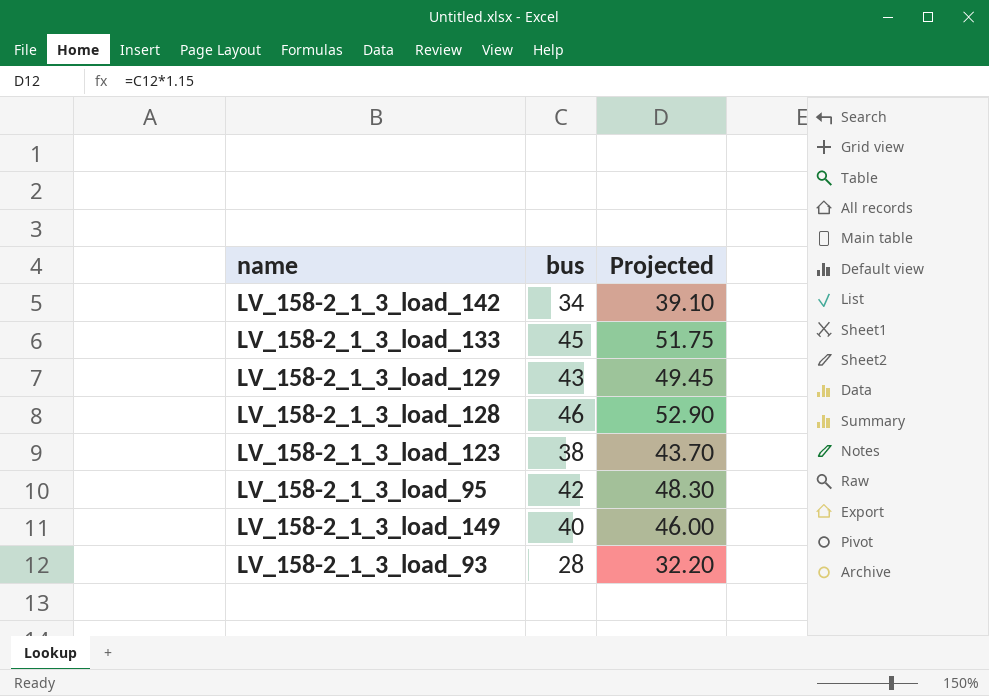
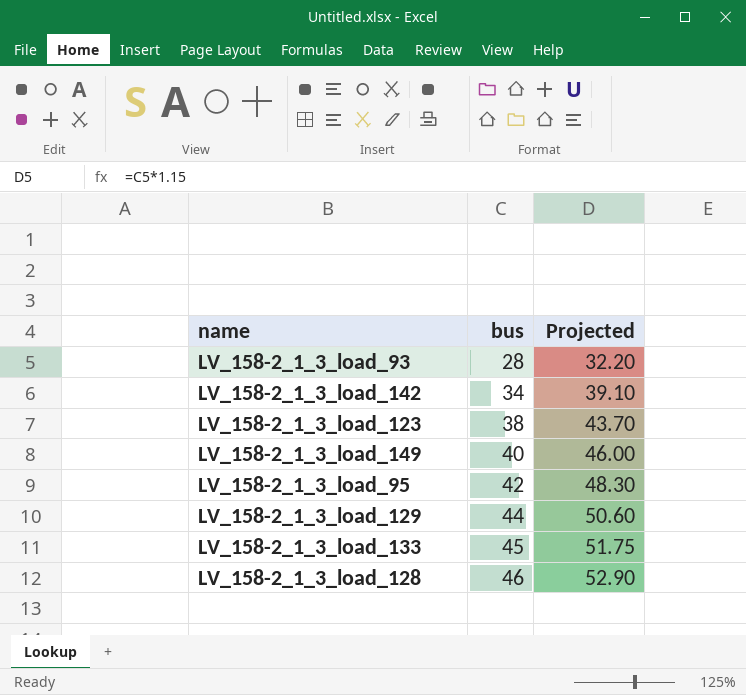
row order: none -> bus ascending
LV_158-2_1_3_load_129 | bus: 43 -> 44
LV_158-2_1_3_load_129 | Projected: 49.45 -> 50.60

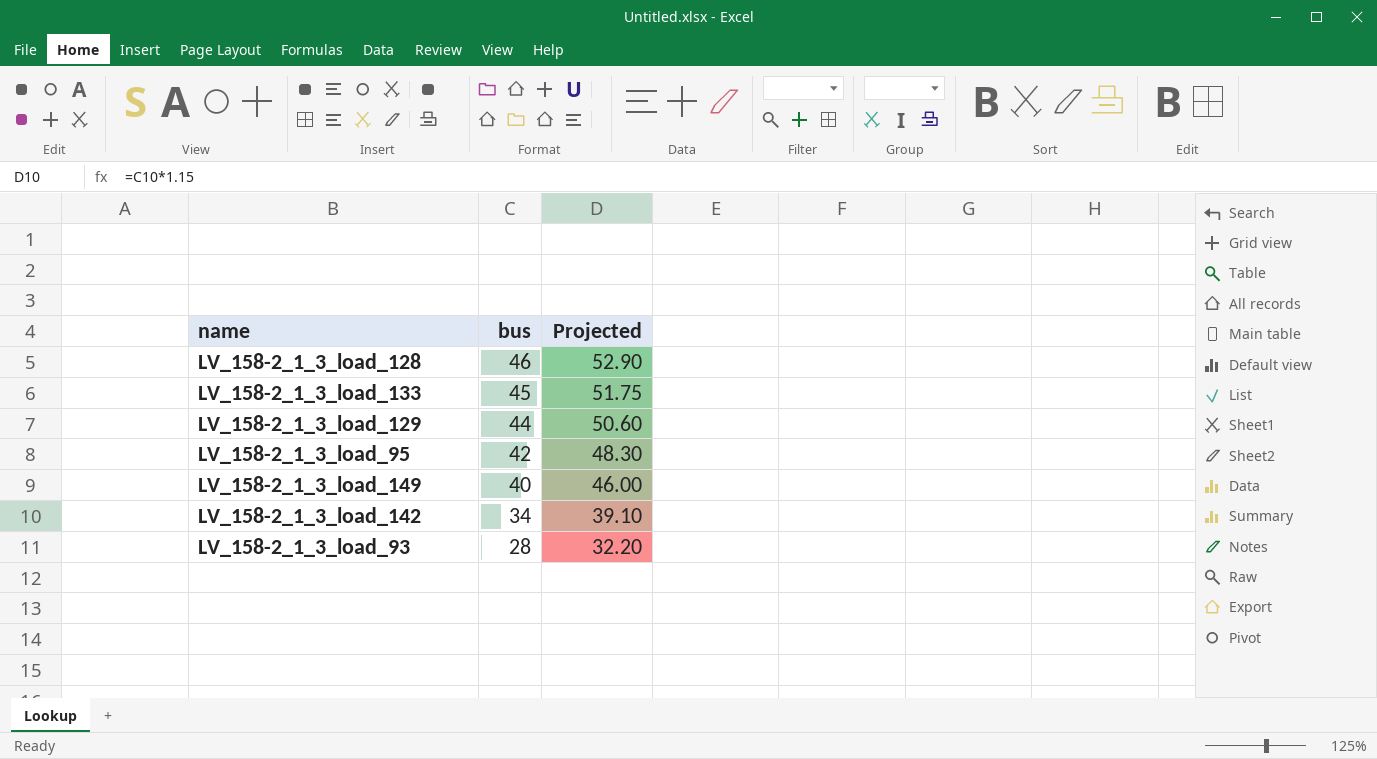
row order: bus ascending -> bus descending
row LV_158-2_1_3_load_123: 38 | 43.70 -> none

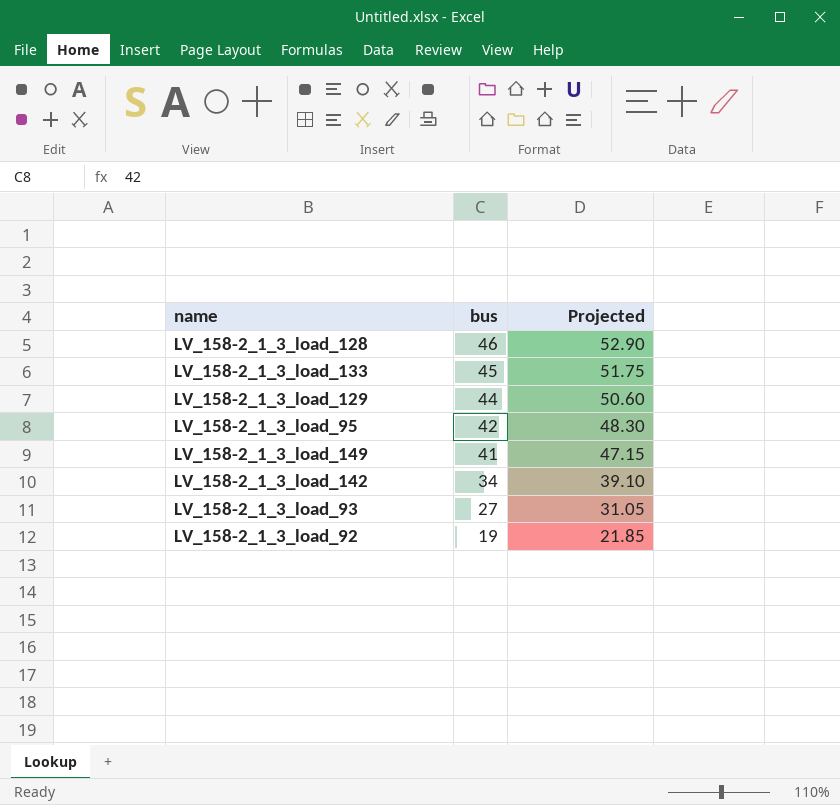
LV_158-2_1_3_load_149 | bus: 40 -> 41
LV_158-2_1_3_load_149 | Projected: 46.00 -> 47.15
LV_158-2_1_3_load_93 | bus: 28 -> 27
LV_158-2_1_3_load_93 | Projected: 32.20 -> 31.05
row LV_158-2_1_3_load_92: none -> 19 | 21.85

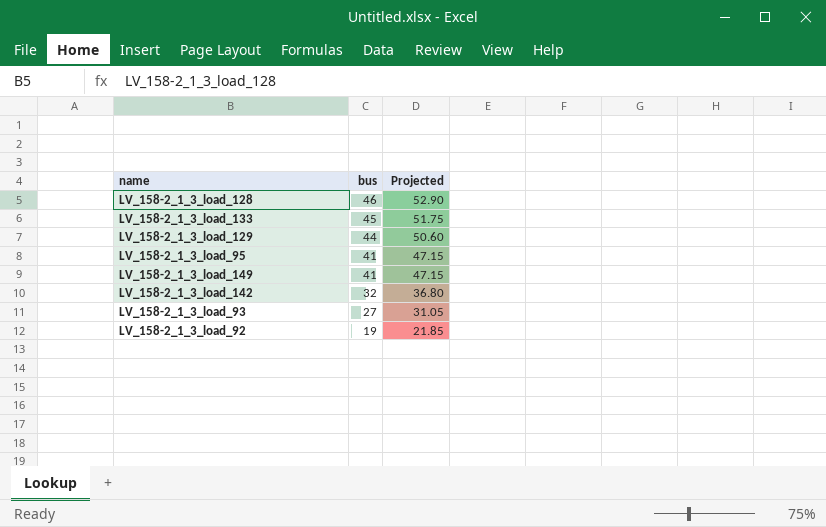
LV_158-2_1_3_load_95 | bus: 42 -> 41
LV_158-2_1_3_load_95 | Projected: 48.30 -> 47.15
LV_158-2_1_3_load_142 | bus: 34 -> 32
LV_158-2_1_3_load_142 | Projected: 39.10 -> 36.80

